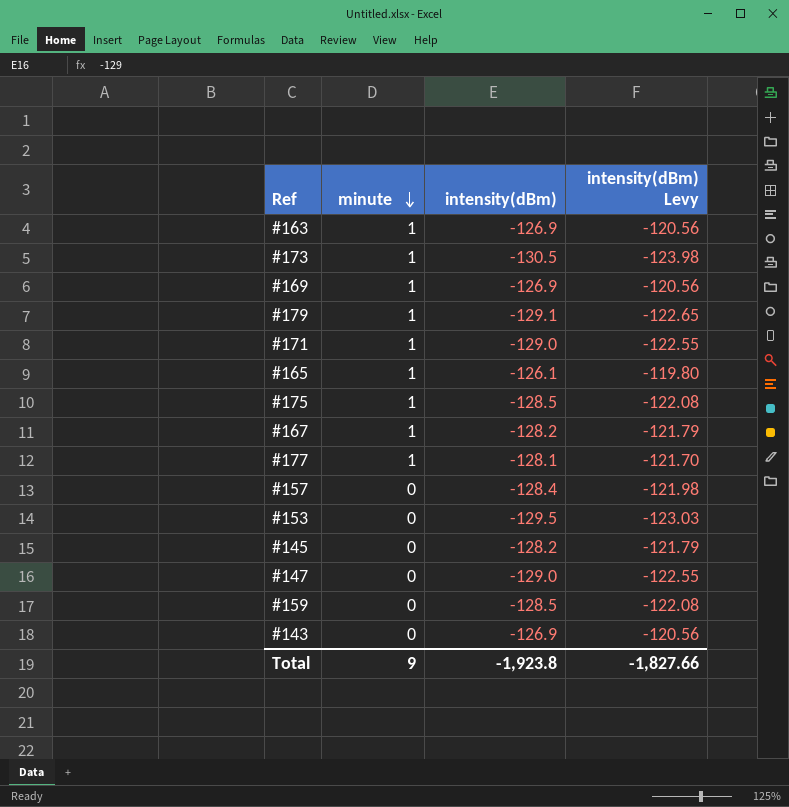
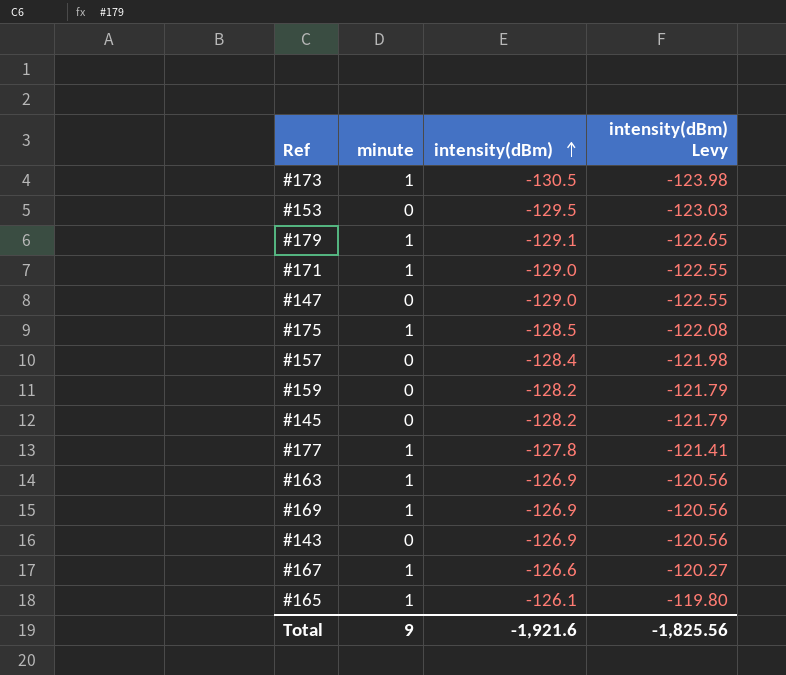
row order: minute descending -> intensity(dBm) ascending
#159 | intensity(dBm): -128.5 -> -128.2
#159 | intensity(dBm) Levy: -122.08 -> -121.79
#177 | intensity(dBm): -128.1 -> -127.8
#177 | intensity(dBm) Levy: -121.70 -> -121.41
#167 | intensity(dBm): -128.2 -> -126.6
#167 | intensity(dBm) Levy: -121.79 -> -120.27
Total | intensity(dBm): -1,923.8 -> -1,921.6
Total | intensity(dBm) Levy: -1,827.66 -> -1,825.56

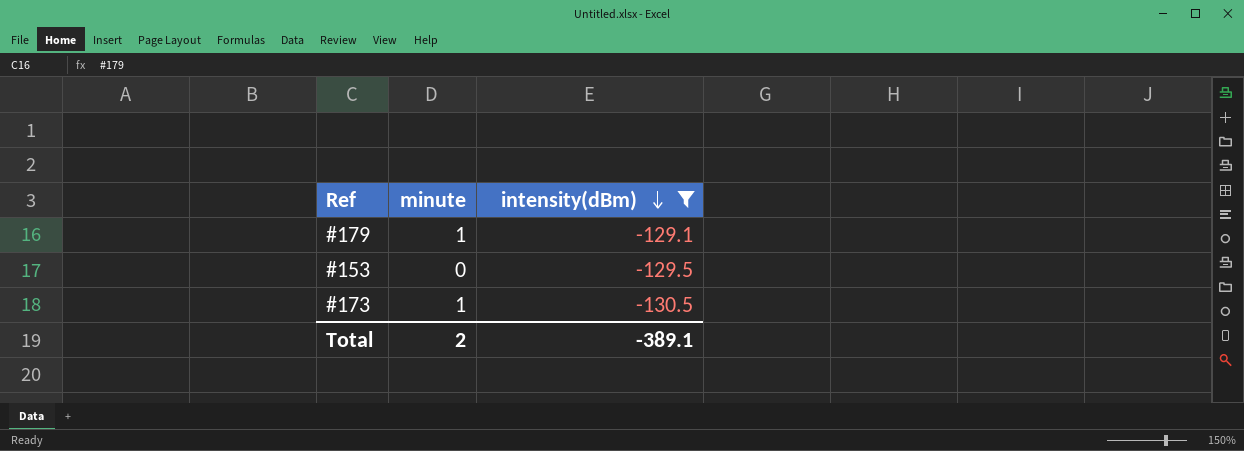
filter: none -> intensity(dBm) <= -129.1
row order: intensity(dBm) ascending -> intensity(dBm) descending
column intensity(dBm) Levy | formula: [intensity(dBm)] * 0.95 -> none
Total | minute: 9 -> 2
Total | intensity(dBm): -1,921.6 -> -389.1

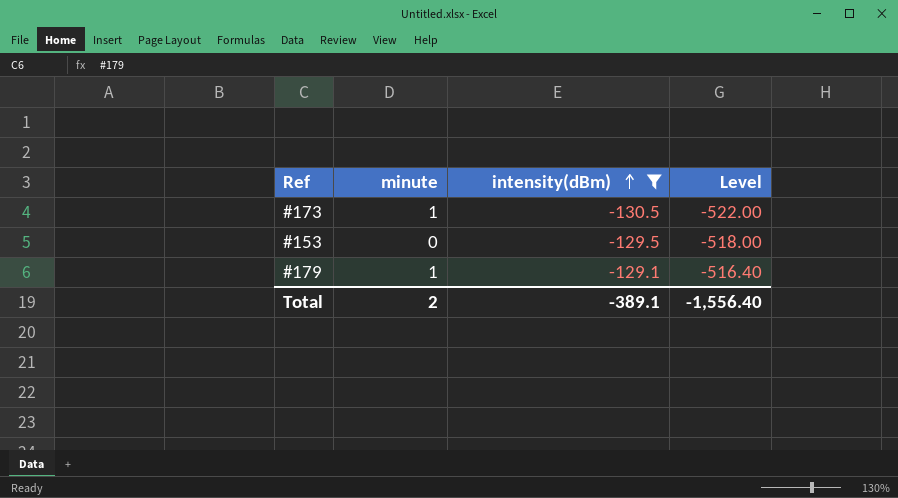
row order: intensity(dBm) descending -> intensity(dBm) ascending
column Level | formula: none -> [intensity(dBm)] * 4

